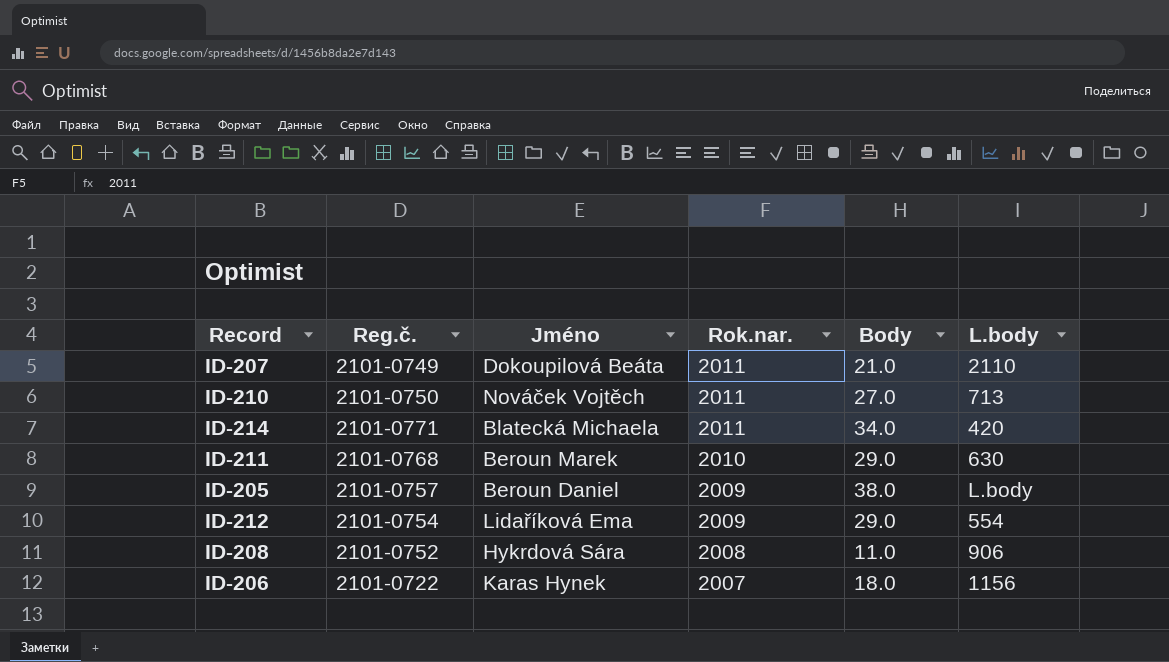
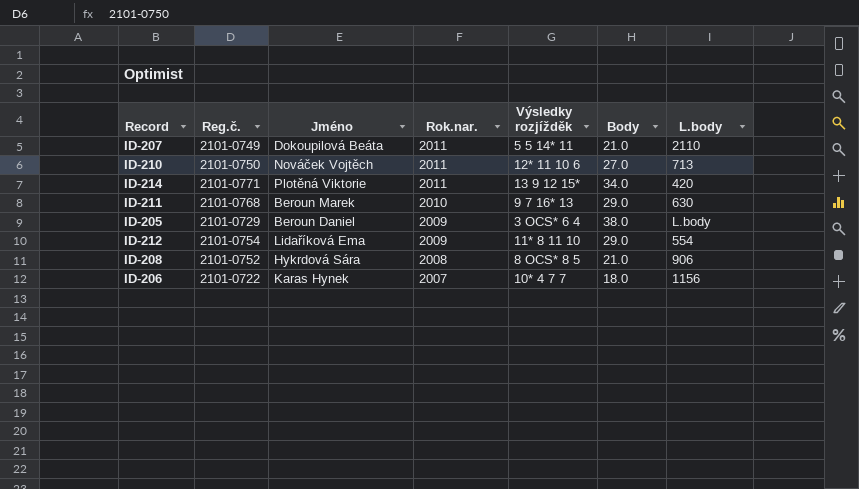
column Výsledky rozjížděk | position: none -> 5
ID-214 | Jméno: Blatecká Michaela -> Plotěná Viktorie
ID-205 | Reg.č.: 2101-0757 -> 2101-0729
ID-208 | Body: 11.0 -> 21.0

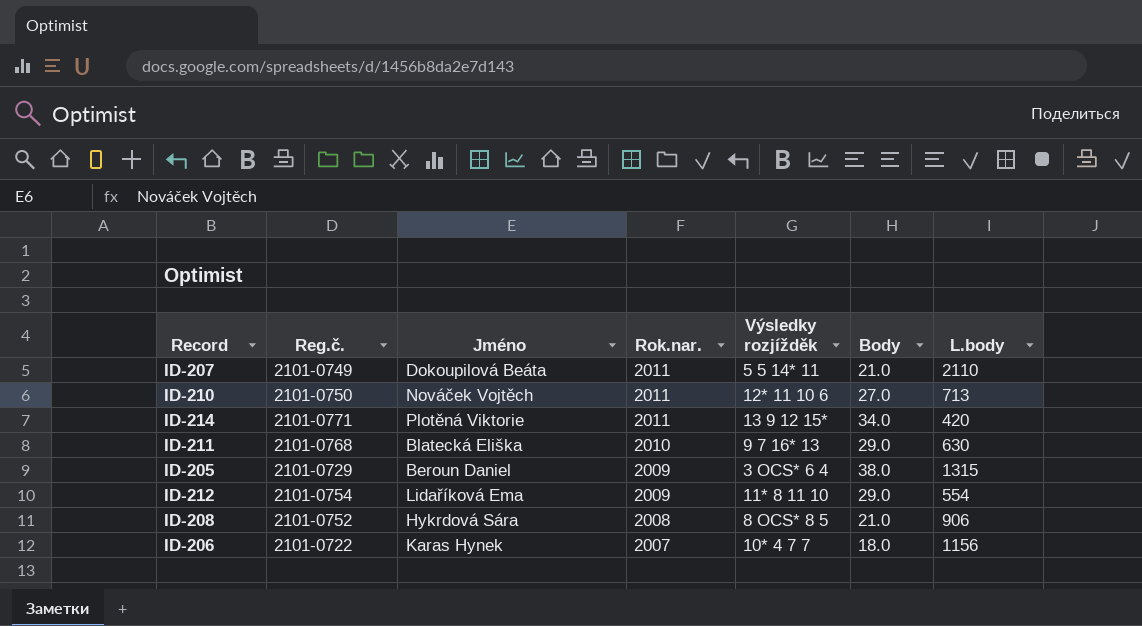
ID-211 | Jméno: Beroun Marek -> Blatecká Eliška
ID-205 | L.body: L.body -> 1315

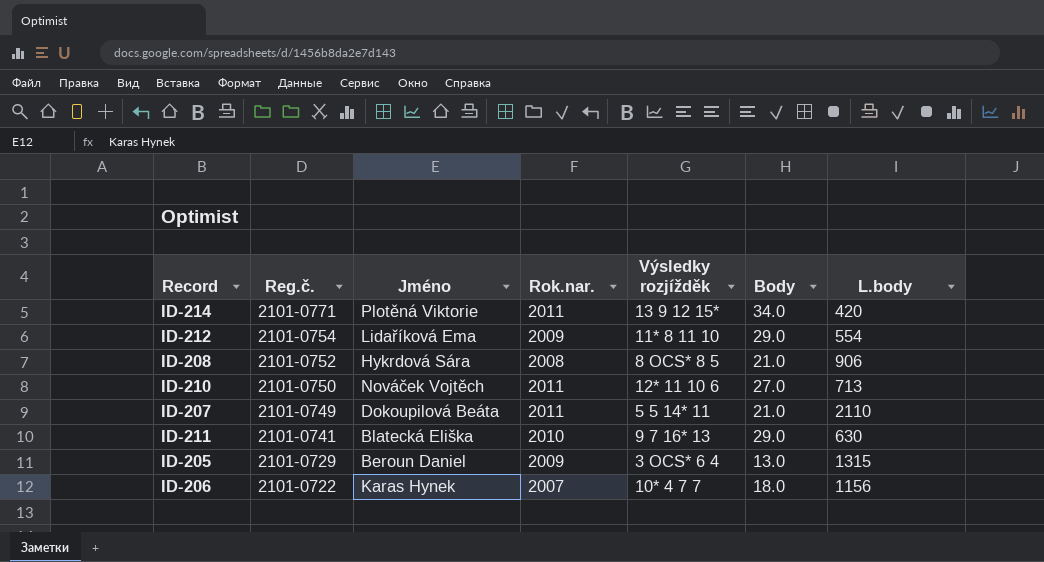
row order: Rok.nar. descending -> Reg.č. descending
ID-211 | Reg.č.: 2101-0768 -> 2101-0741
ID-205 | Body: 38.0 -> 13.0

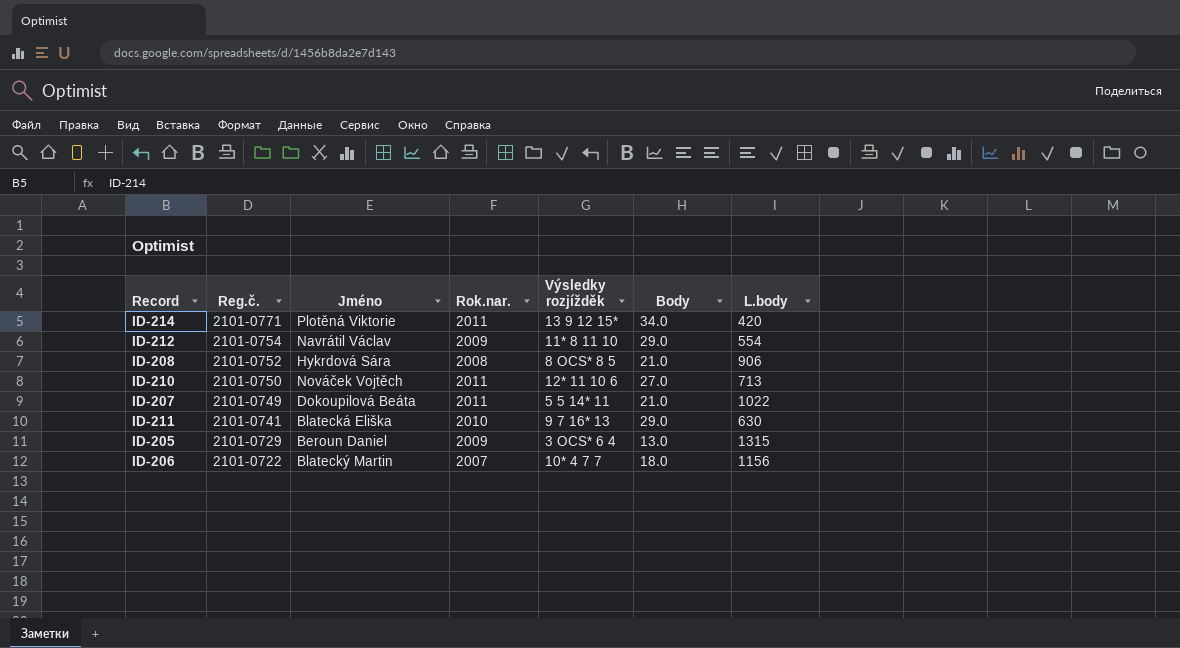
ID-212 | Jméno: Lidaříková Ema -> Navrátil Václav
ID-207 | L.body: 2110 -> 1022
ID-206 | Jméno: Karas Hynek -> Blatecký Martin

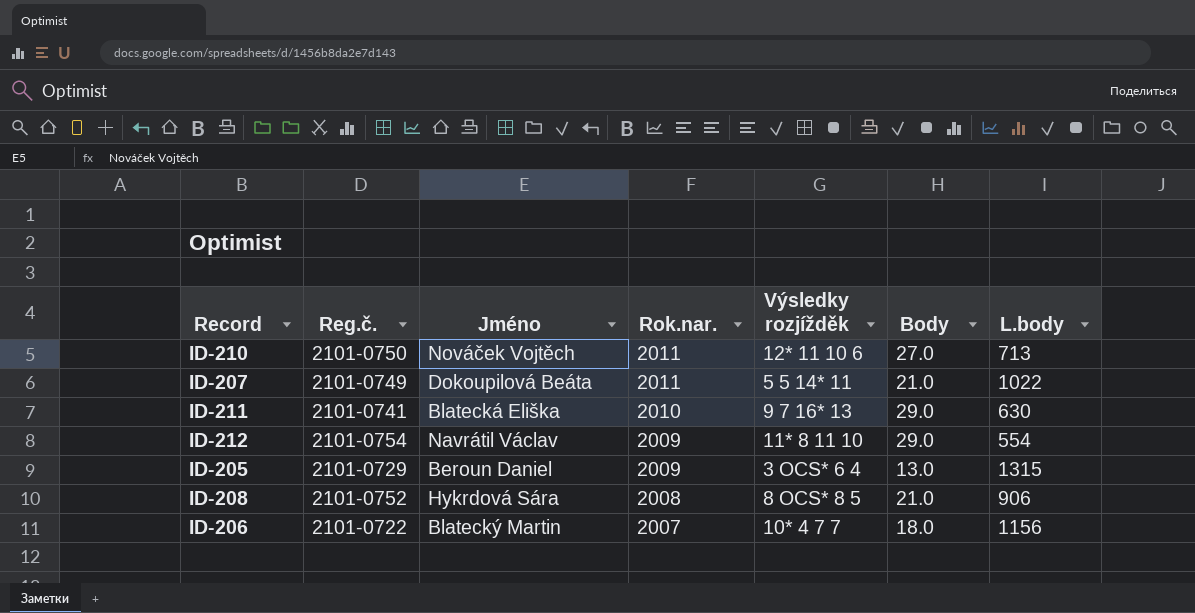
row order: Reg.č. descending -> Rok.nar. descending
row ID-214: 2101-0771 | Plotěná Viktorie | 2011 | 13 9 12 15* | 34.0 | 420 -> none

